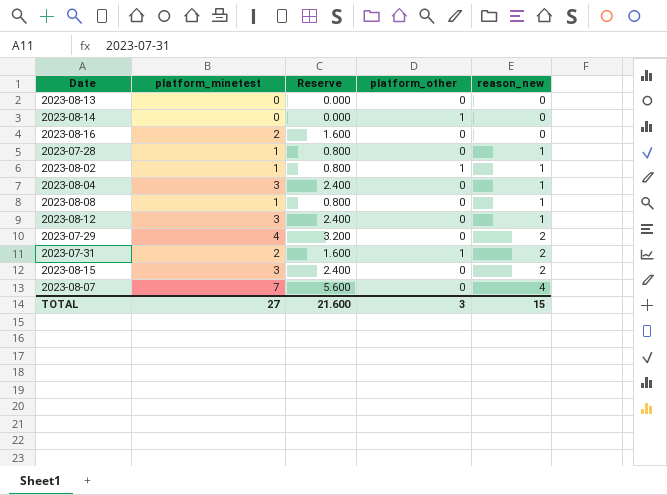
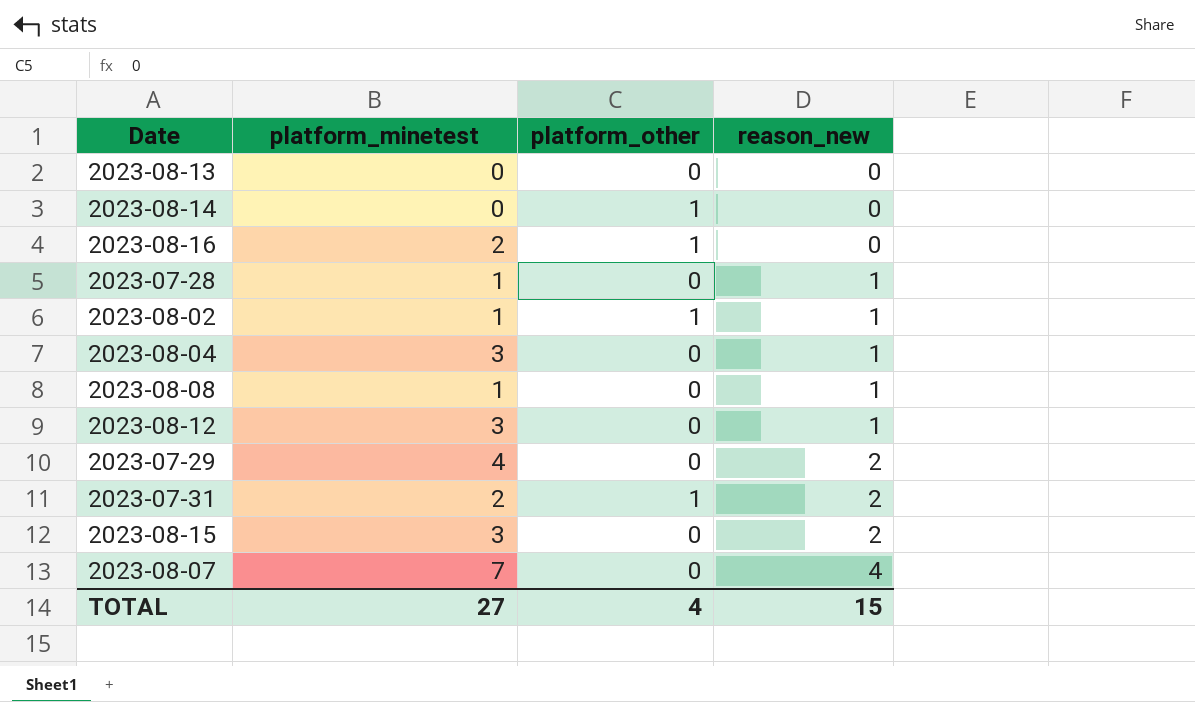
column Reserve | formula: [platform_minetest] * 0.8 -> none
2023-08-16 | platform_other: 0 -> 1
TOTAL | platform_other: 3 -> 4

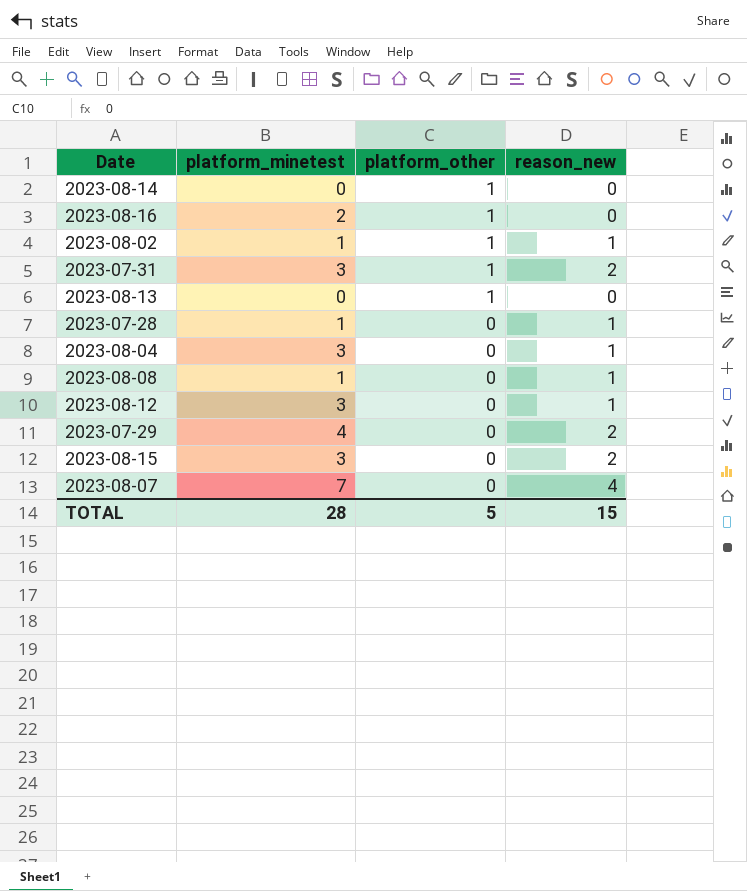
row order: reason_new ascending -> platform_other descending
2023-07-31 | platform_minetest: 2 -> 3
2023-08-13 | platform_other: 0 -> 1
TOTAL | platform_minetest: 27 -> 28
TOTAL | platform_other: 4 -> 5

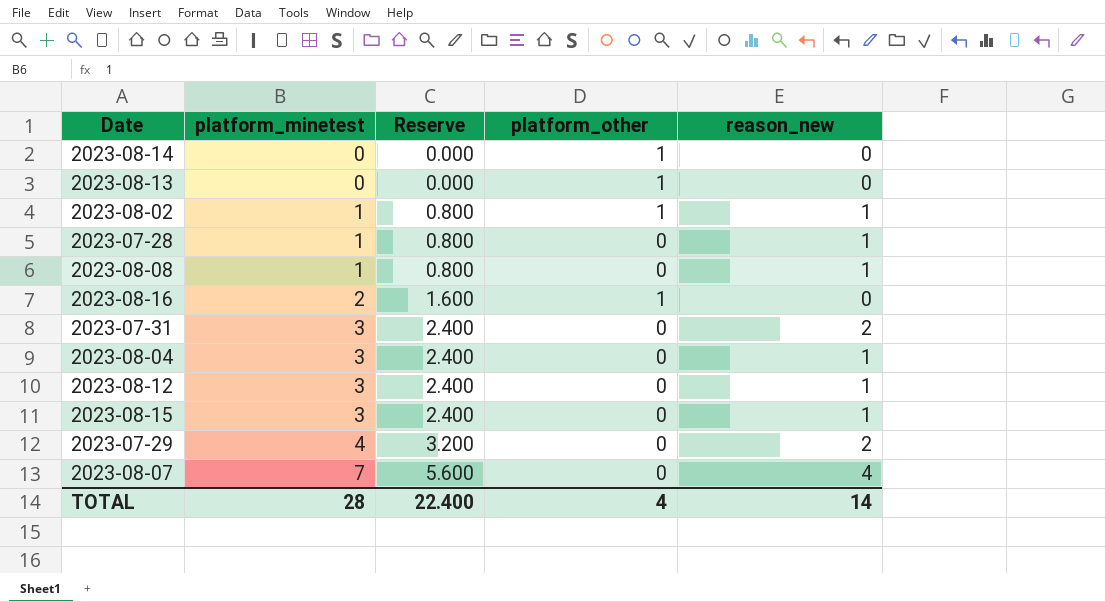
row order: platform_other descending -> platform_minetest ascending
column Reserve | formula: none -> [platform_minetest] * 0.8
2023-07-31 | platform_other: 1 -> 0
2023-08-15 | reason_new: 2 -> 1
TOTAL | platform_other: 5 -> 4
TOTAL | reason_new: 15 -> 14

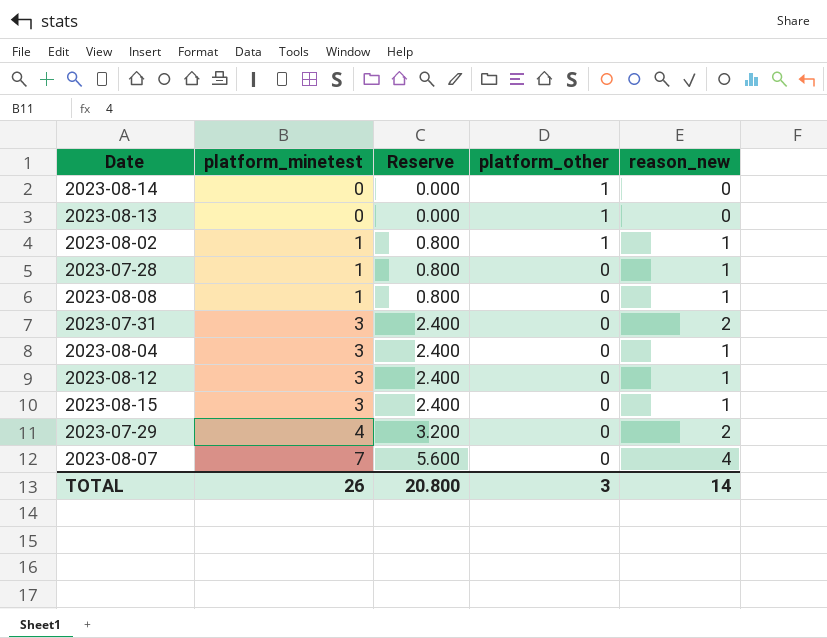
row 2023-08-16: 2 | 1.600 | 1 | 0 -> none
TOTAL | platform_minetest: 28 -> 26
TOTAL | Reserve: 22.400 -> 20.800
TOTAL | platform_other: 4 -> 3

